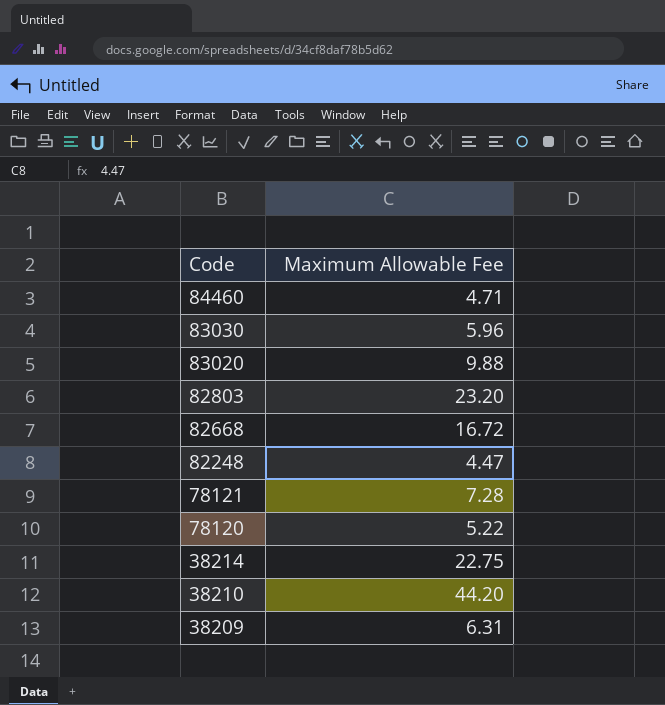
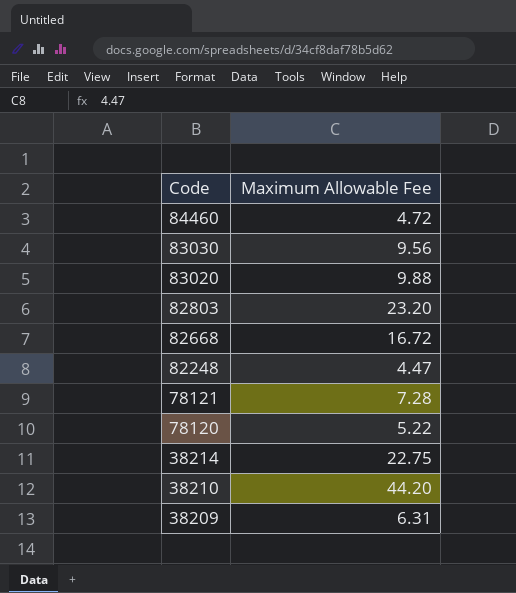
84460 | Maximum Allowable Fee: 4.71 -> 4.72
83030 | Maximum Allowable Fee: 5.96 -> 9.56

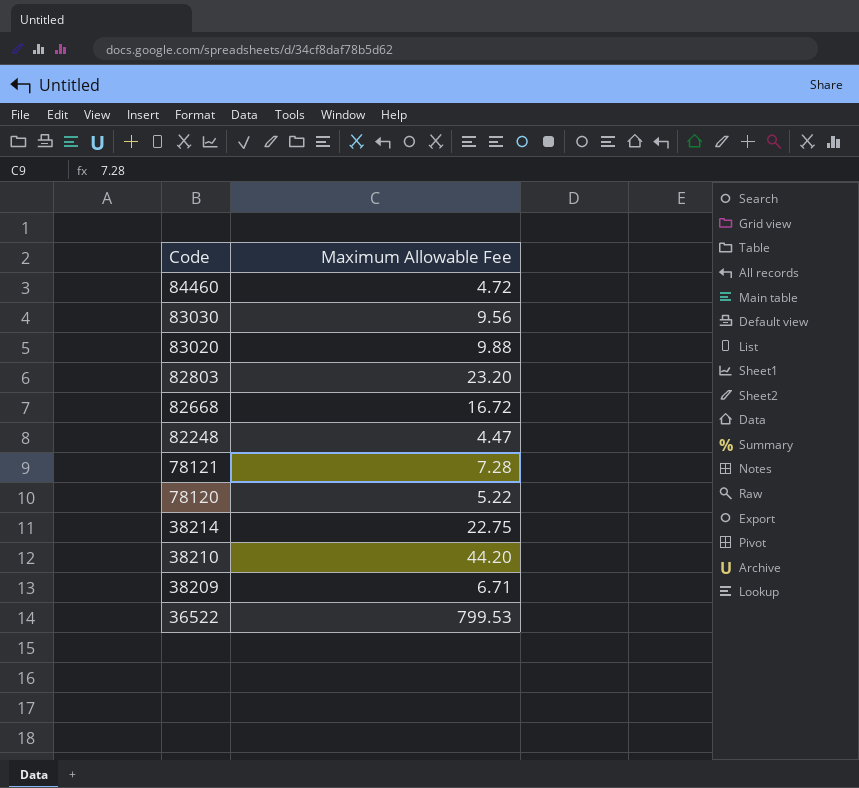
38209 | Maximum Allowable Fee: 6.31 -> 6.71
row 36522: none -> 799.53

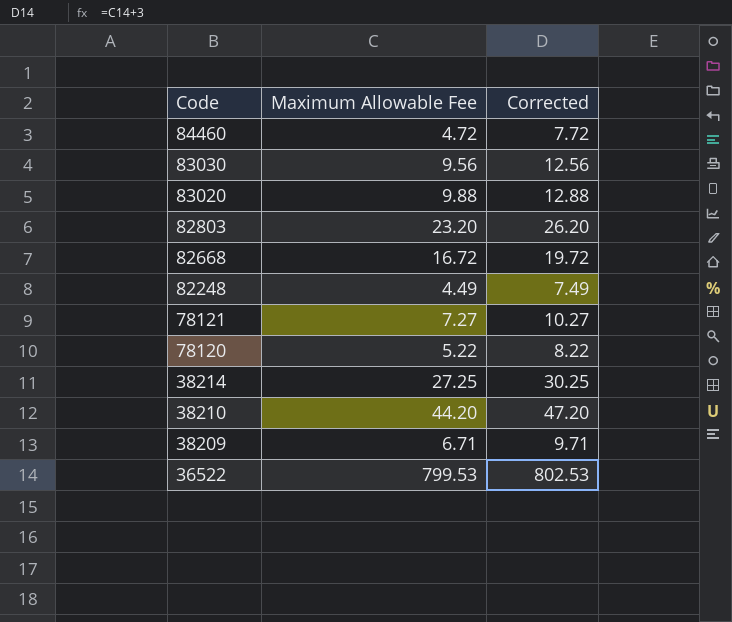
column Corrected | formula: none -> [Maximum Allowable Fee] + 3
82248 | Maximum Allowable Fee: 4.47 -> 4.49
78121 | Maximum Allowable Fee: 7.28 -> 7.27
38214 | Maximum Allowable Fee: 22.75 -> 27.25

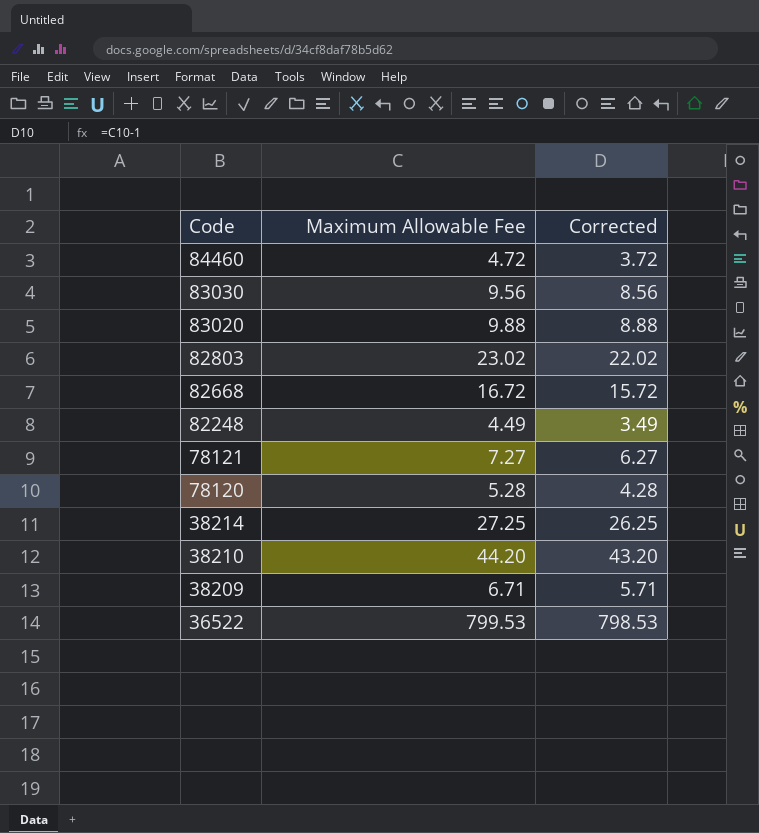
column Corrected | formula: [Maximum Allowable Fee] + 3 -> [Maximum Allowable Fee] - 1
82803 | Maximum Allowable Fee: 23.20 -> 23.02
78120 | Maximum Allowable Fee: 5.22 -> 5.28

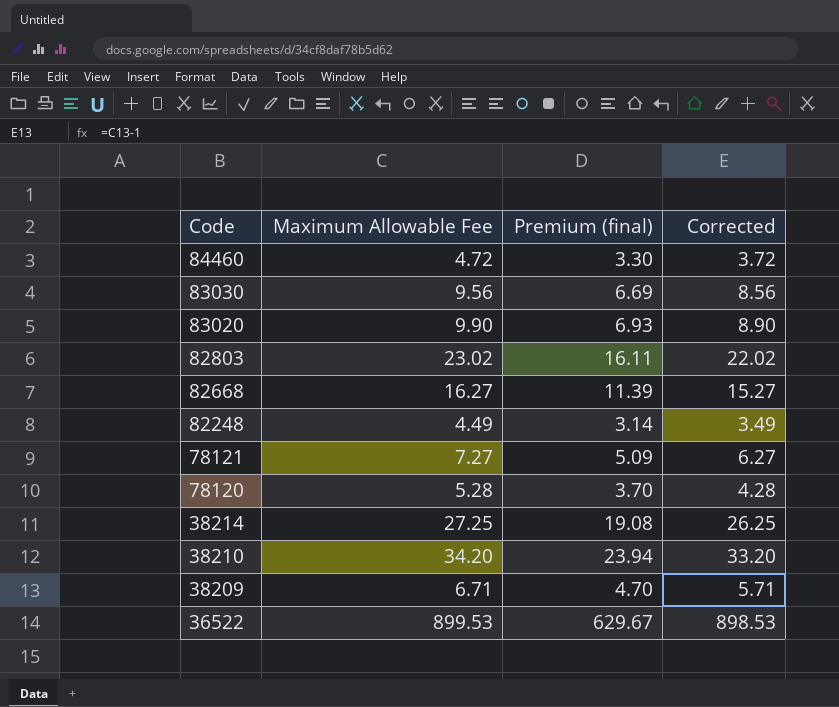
column Premium (final) | formula: none -> [Maximum Allowable Fee] * 0.7
83020 | Maximum Allowable Fee: 9.88 -> 9.90
83020 | Corrected: 8.88 -> 8.90
82668 | Maximum Allowable Fee: 16.72 -> 16.27
82668 | Corrected: 15.72 -> 15.27
38210 | Maximum Allowable Fee: 44.20 -> 34.20
38210 | Corrected: 43.20 -> 33.20
36522 | Maximum Allowable Fee: 799.53 -> 899.53
36522 | Corrected: 798.53 -> 898.53

